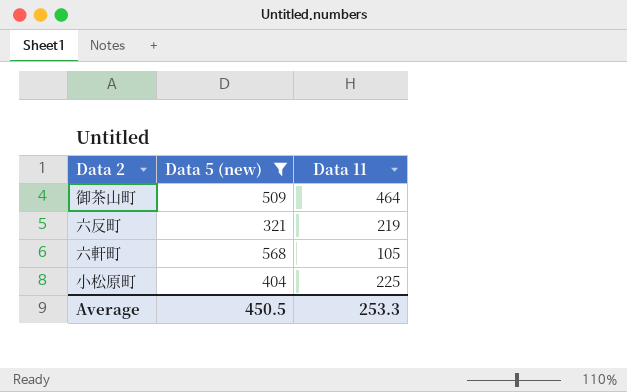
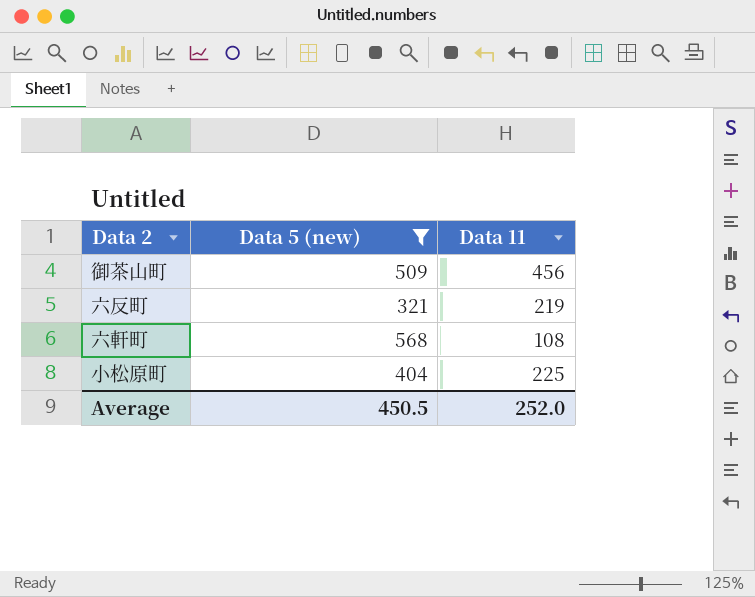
御茶山町 | Data 11: 464 -> 456
六軒町 | Data 11: 105 -> 108
Average | Data 11: 253.3 -> 252.0

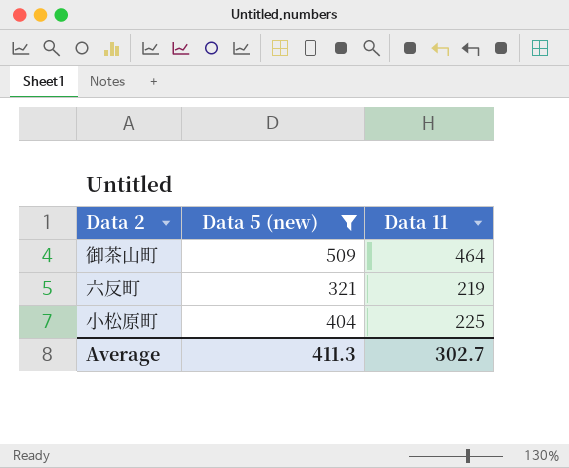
row 六軒町: 568 | 108 -> none
御茶山町 | Data 11: 456 -> 464
Average | Data 5 (new): 450.5 -> 411.3
Average | Data 11: 252.0 -> 302.7

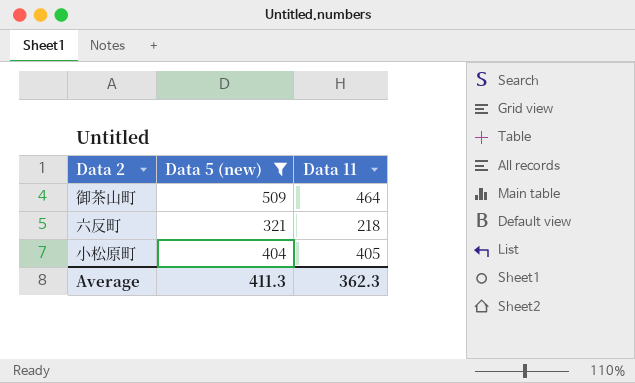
六反町 | Data 11: 219 -> 218
小松原町 | Data 11: 225 -> 405
Average | Data 11: 302.7 -> 362.3

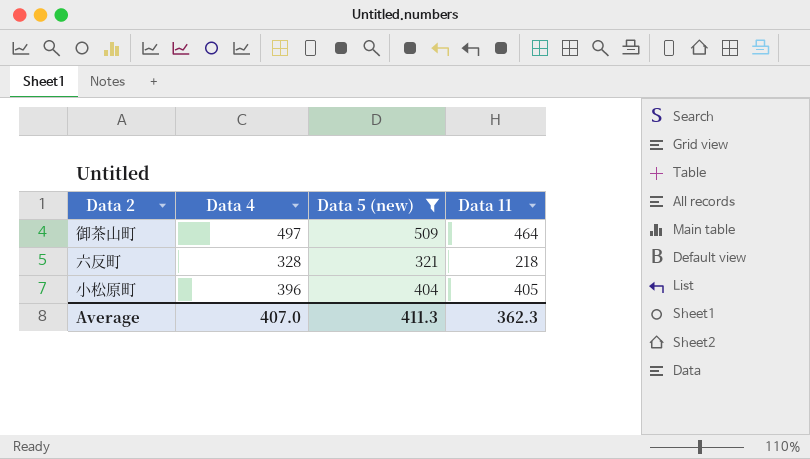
column Data 4 | position: none -> 2

